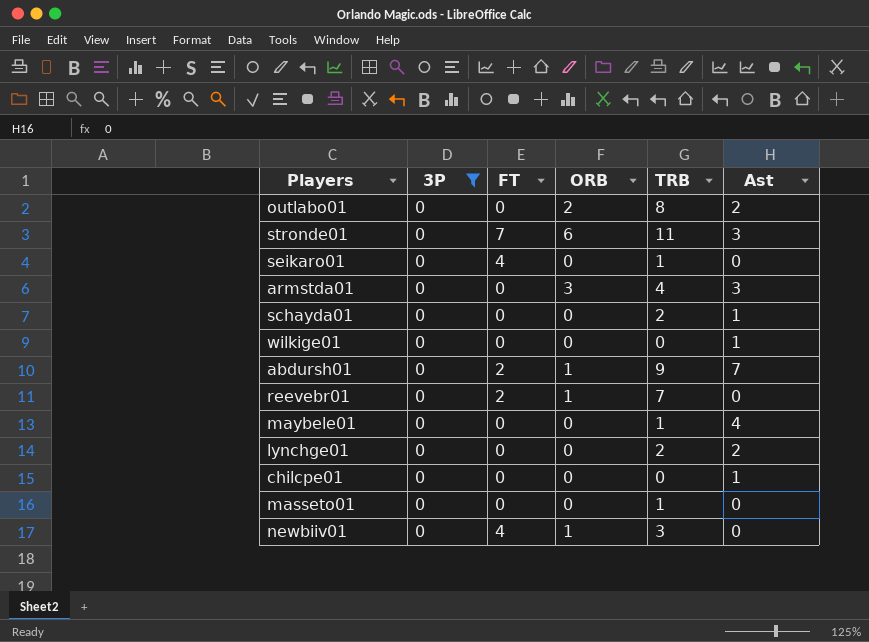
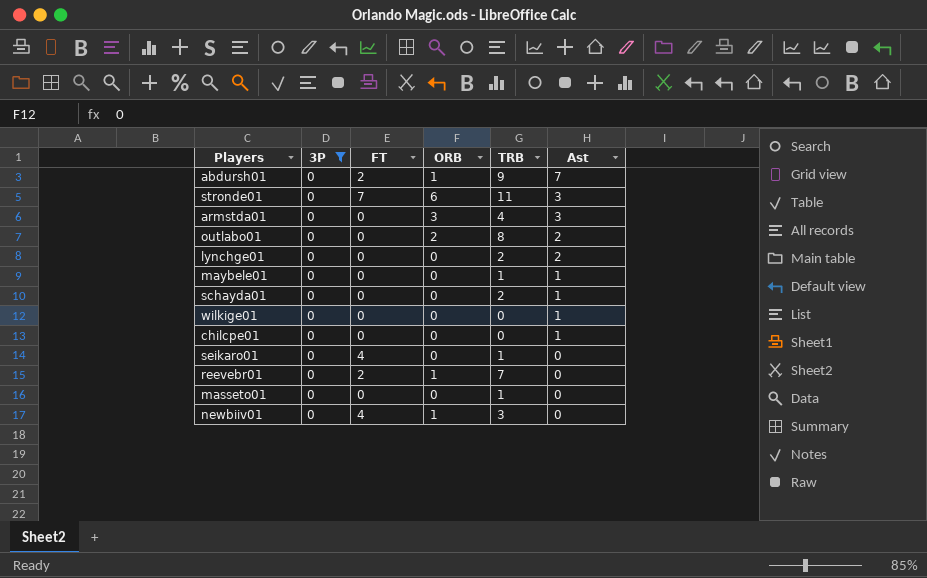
row order: none -> Ast descending
maybele01 | Ast: 4 -> 1

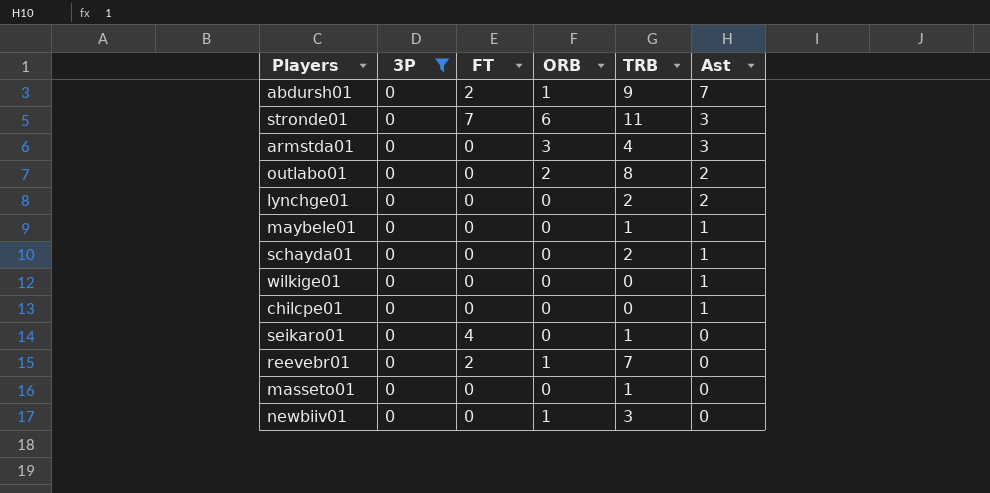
newbiiv01 | FT: 4 -> 0

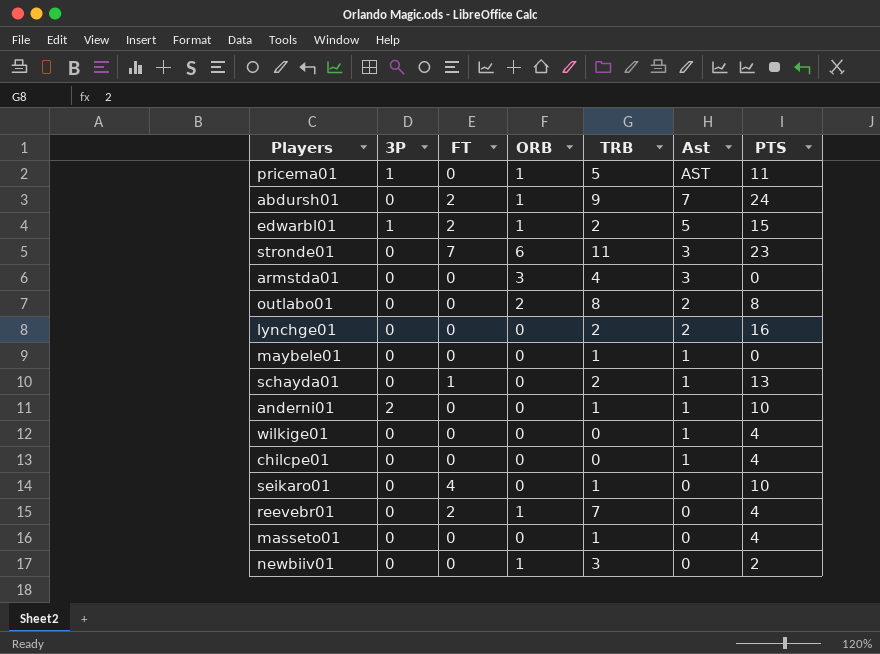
filter: 3P = 0 -> none
column PTS | position: none -> 7
schayda01 | FT: 0 -> 1

